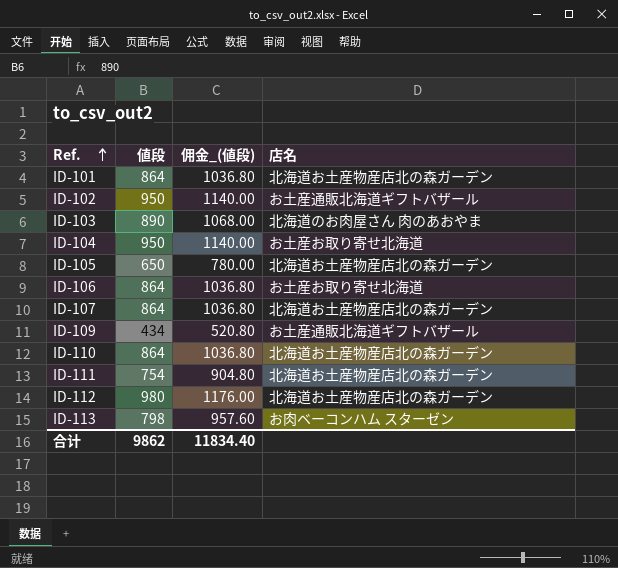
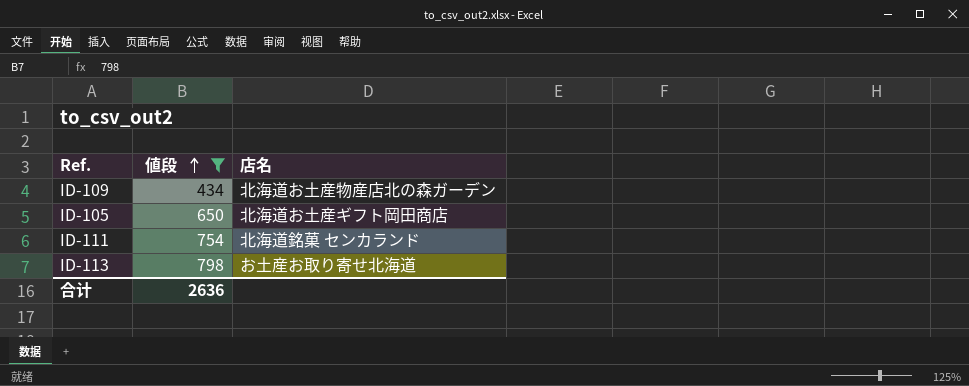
filter: none -> 値段 <= 798
row order: Ref. ascending -> 値段 ascending
column 佣金_(値段) | formula: [値段] * 1.2 -> none
ID-109 | 店名: お土産通販北海道ギフトバザール -> 北海道お土産物産店北の森ガーデン
ID-105 | 店名: 北海道お土産物産店北の森ガーデン -> 北海道お土産ギフト岡田商店
ID-111 | 店名: 北海道お土産物産店北の森ガーデン -> 北海道銘菓 センカランド
ID-113 | 店名: お肉ベーコンハム スターゼン -> お土産お取り寄せ北海道
合计 | 値段: 9862 -> 2636

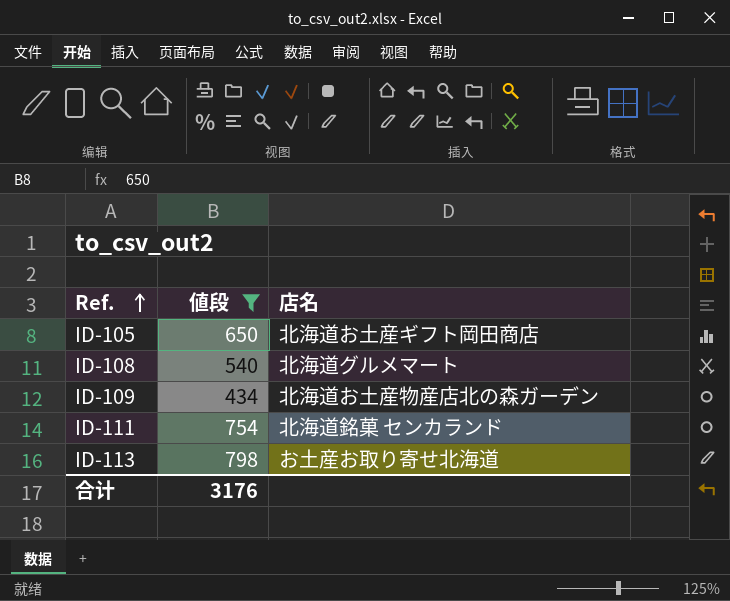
row order: 値段 ascending -> Ref. ascending
row ID-108: none -> 540 | 北海道グルメマート
合计 | 値段: 2636 -> 3176

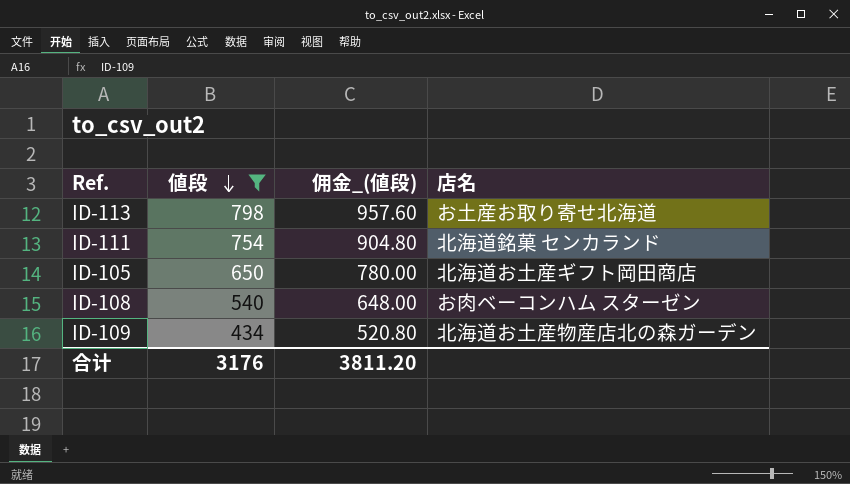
row order: Ref. ascending -> 値段 descending
column 佣金_(値段) | formula: none -> [値段] * 1.2
ID-108 | 店名: 北海道グルメマート -> お肉ベーコンハム スターゼン

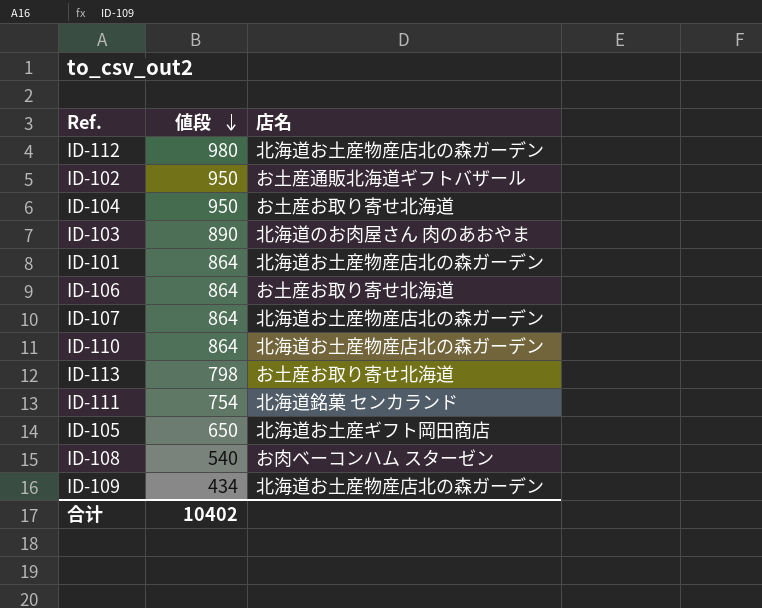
filter: 値段 <= 798 -> none
column 佣金_(値段) | formula: [値段] * 1.2 -> none
合计 | 値段: 3176 -> 10402

